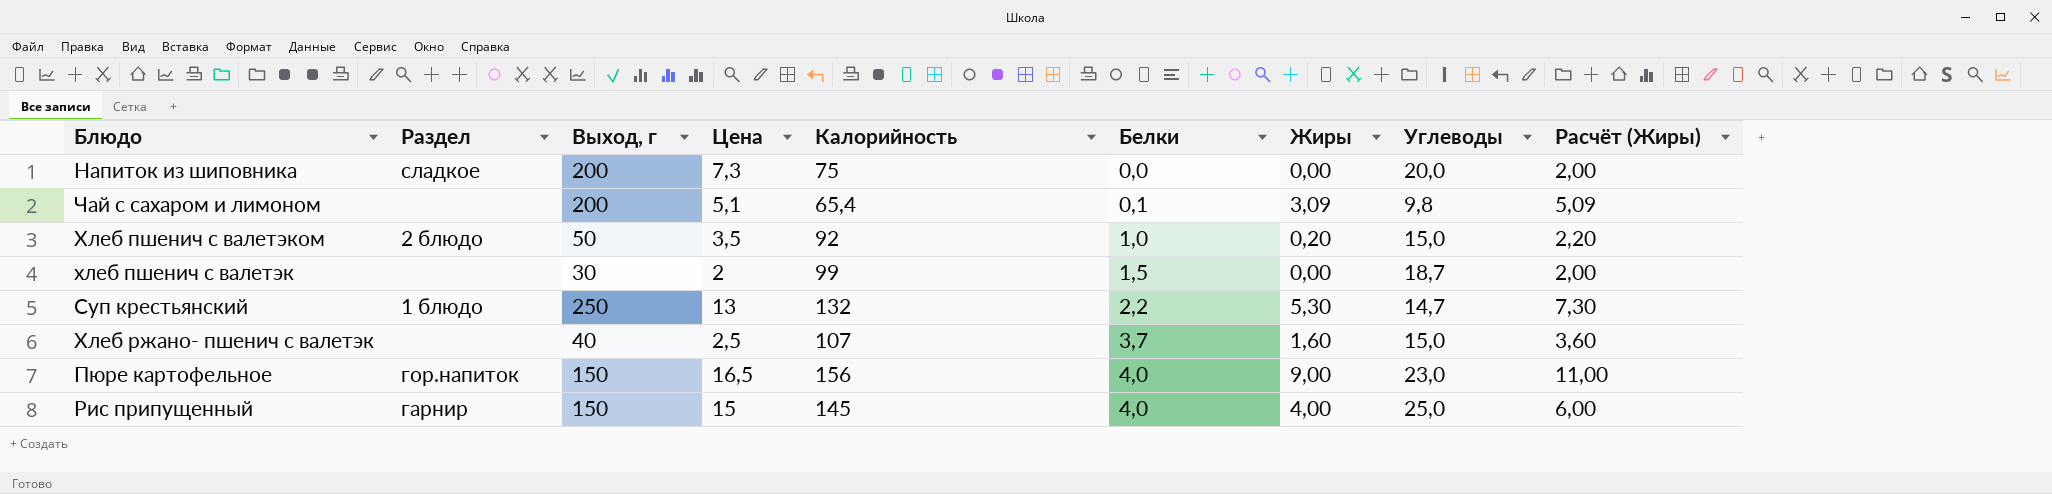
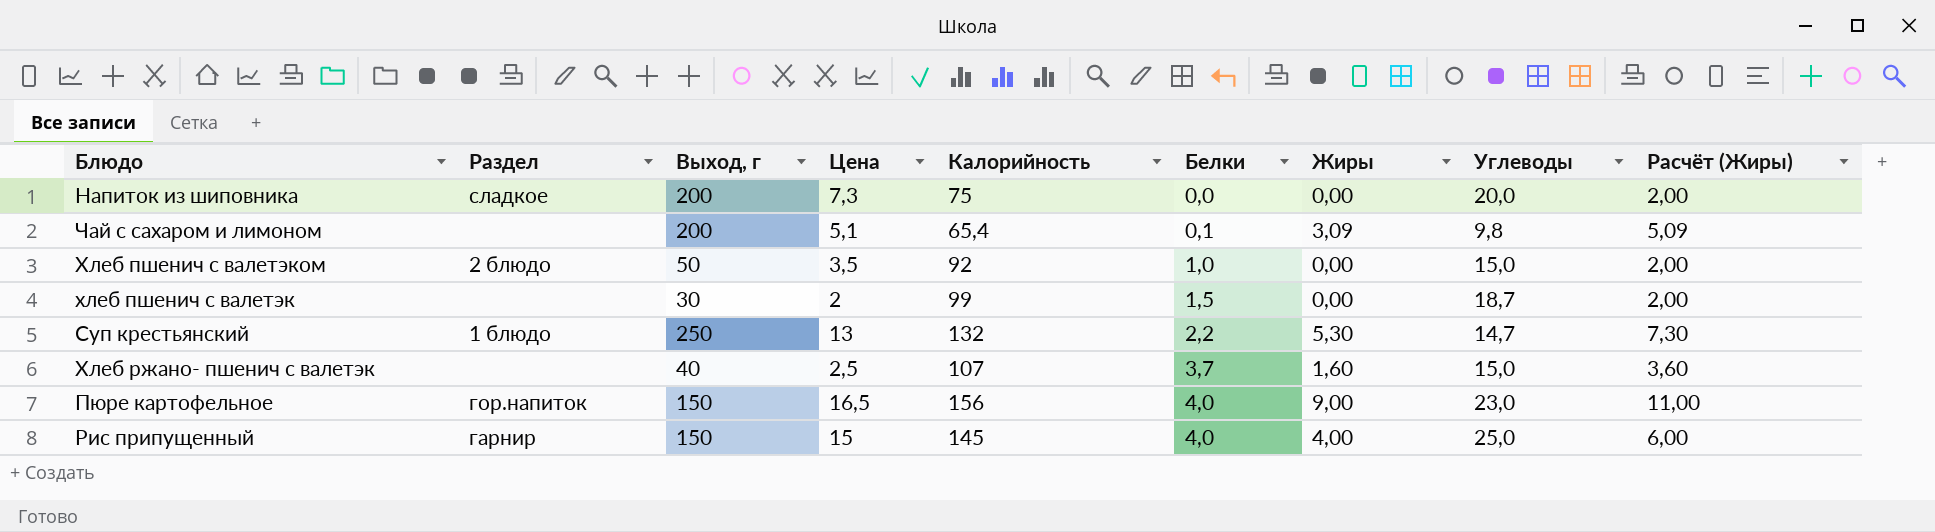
Хлеб пшенич с валетэком | Жиры: 0,20 -> 0,00
Хлеб пшенич с валетэком | Расчёт (Жиры): 2,20 -> 2,00

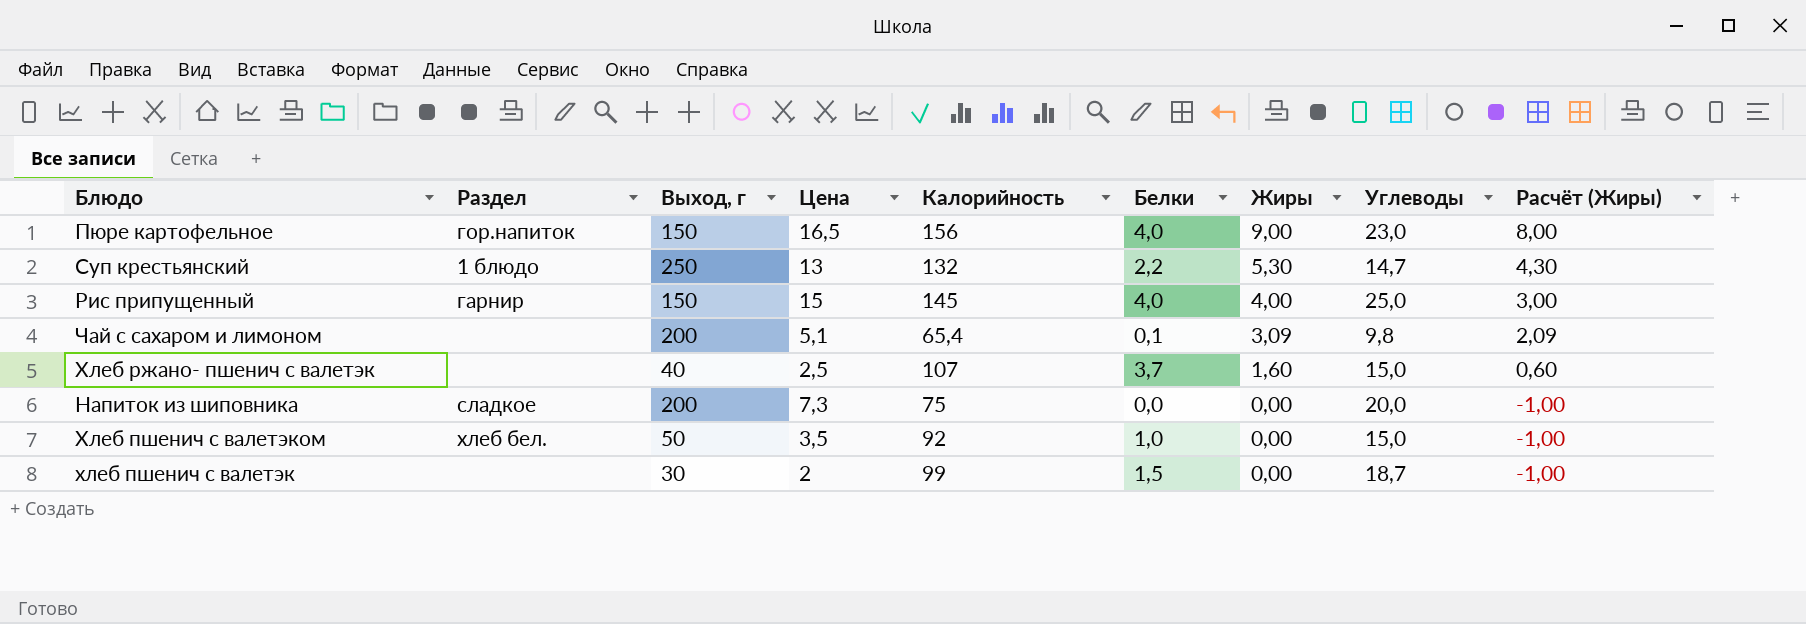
row order: Белки ascending -> Жиры descending
column Расчёт (Жиры) | formula: [Жиры] + 2 -> [Жиры] - 1
Хлеб пшенич с валетэком | Раздел: 2 блюдо -> хлеб бел.

